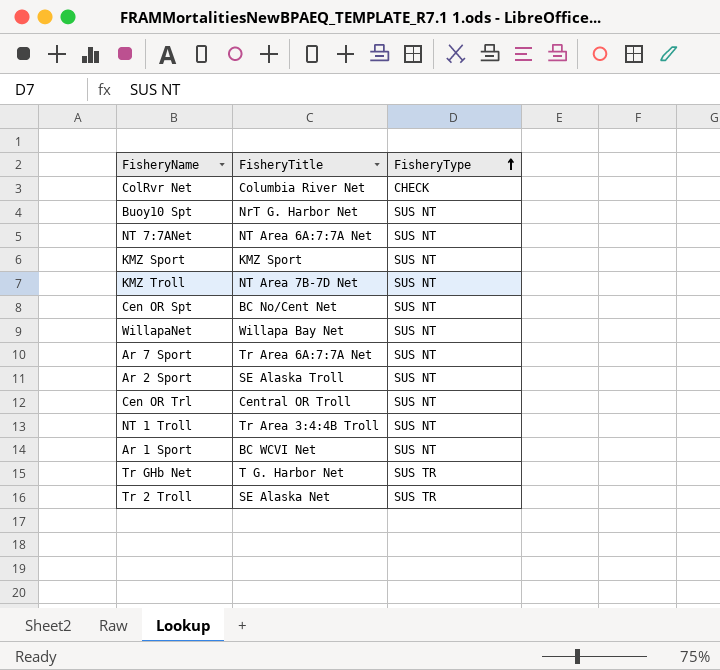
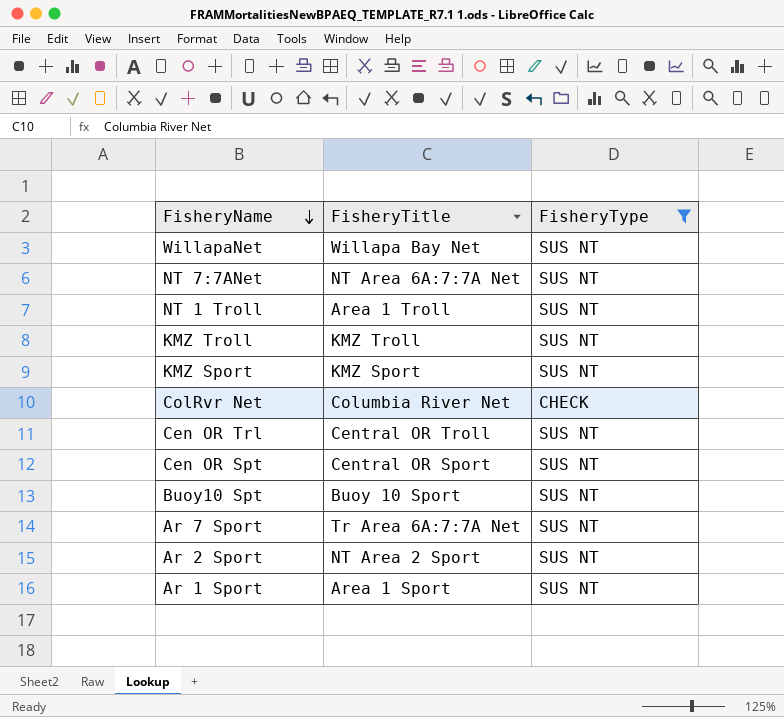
filter: none -> FisheryType != SUS TR
row order: FisheryType ascending -> FisheryName descending
NT 1 Troll | FisheryTitle: Tr Area 3:4:4B Troll -> Area 1 Troll
KMZ Troll | FisheryTitle: NT Area 7B-7D Net -> KMZ Troll
Cen OR Spt | FisheryTitle: BC No/Cent Net -> Central OR Sport
Buoy10 Spt | FisheryTitle: NrT G. Harbor Net -> Buoy 10 Sport
Ar 2 Sport | FisheryTitle: SE Alaska Troll -> NT Area 2 Sport
Ar 1 Sport | FisheryTitle: BC WCVI Net -> Area 1 Sport

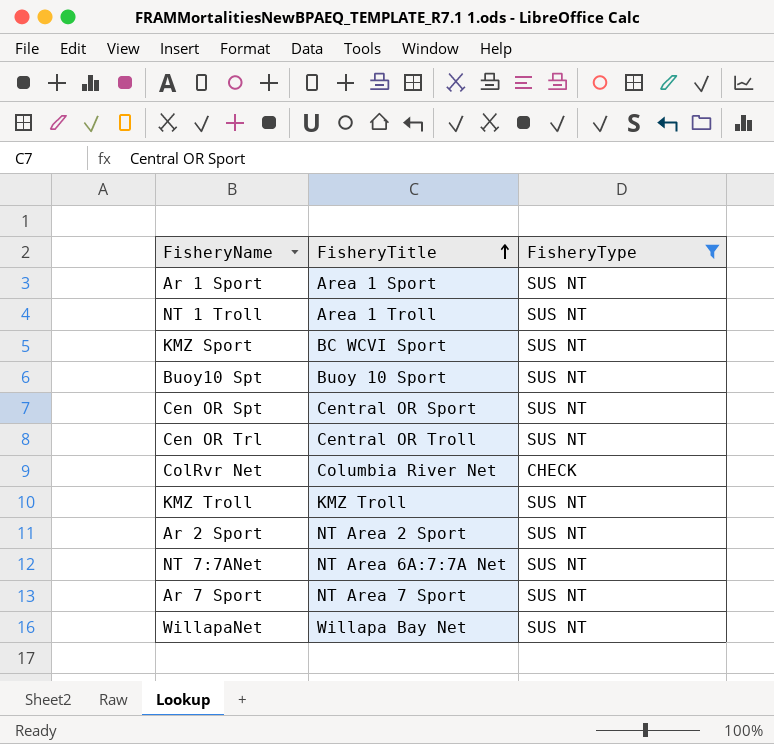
row order: FisheryName descending -> FisheryTitle ascending
KMZ Sport | FisheryTitle: KMZ Sport -> BC WCVI Sport
Ar 7 Sport | FisheryTitle: Tr Area 6A:7:7A Net -> NT Area 7 Sport

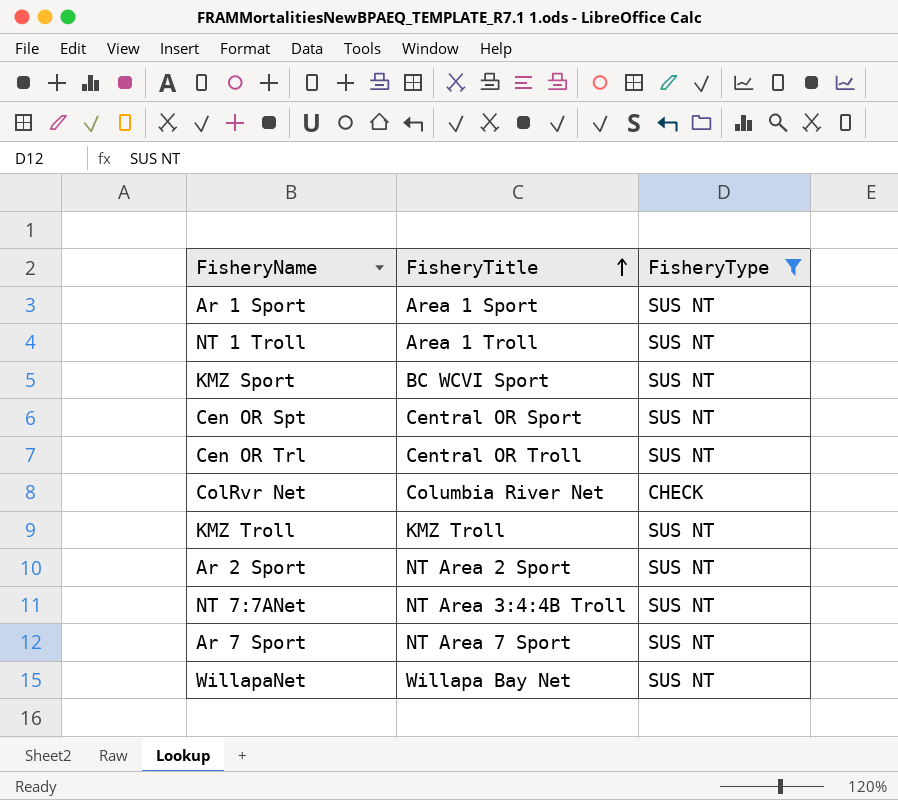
row Buoy10 Spt: Buoy 10 Sport | SUS NT -> none
NT 7:7ANet | FisheryTitle: NT Area 6A:7:7A Net -> NT Area 3:4:4B Troll

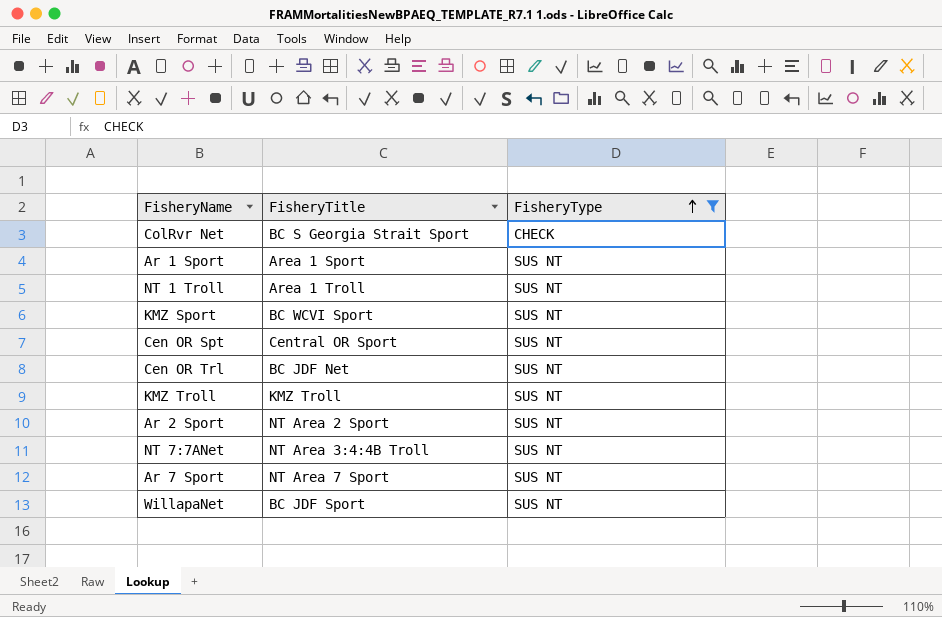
row order: FisheryTitle ascending -> FisheryType ascending
ColRvr Net | FisheryTitle: Columbia River Net -> BC S Georgia Strait Sport
Cen OR Trl | FisheryTitle: Central OR Troll -> BC JDF Net
WillapaNet | FisheryTitle: Willapa Bay Net -> BC JDF Sport

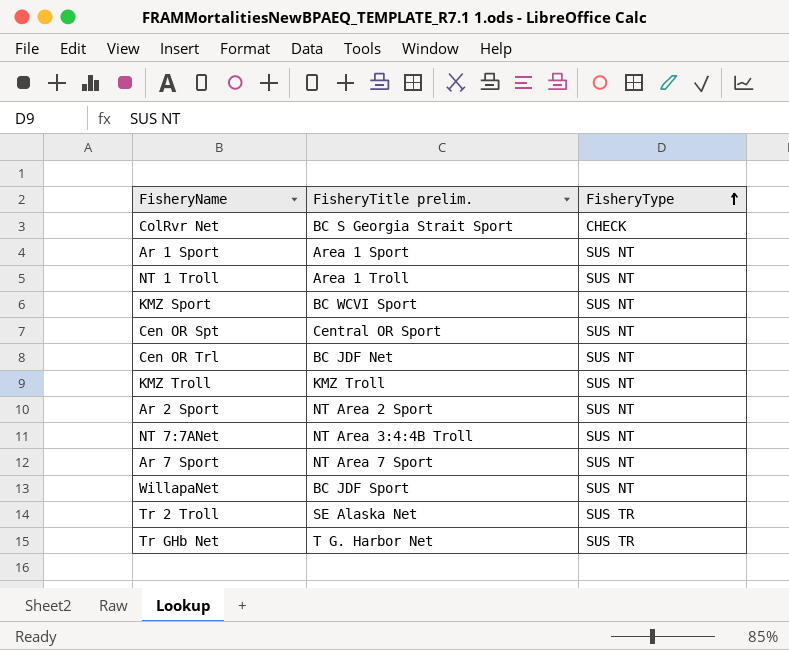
filter: FisheryType != SUS TR -> none
column name: FisheryTitle -> FisheryTitle prelim.

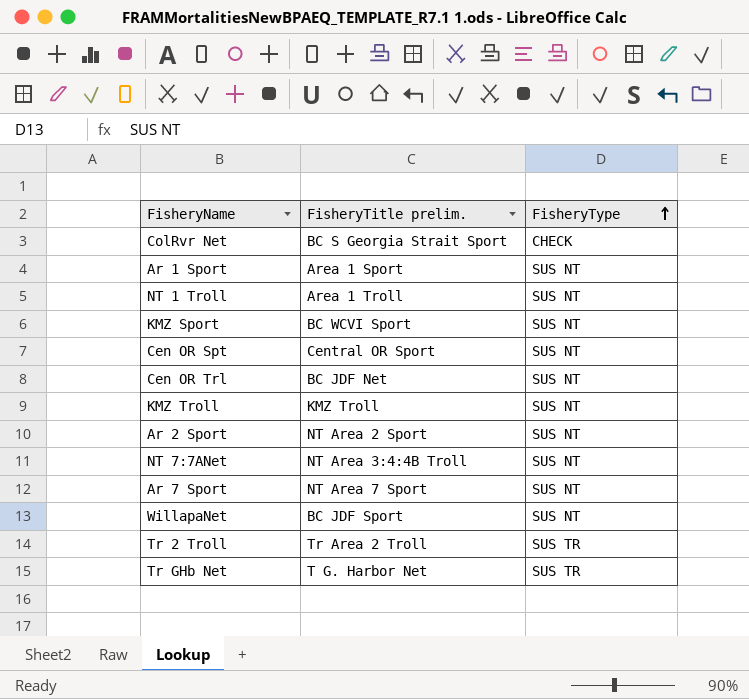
Tr 2 Troll | FisheryTitle prelim.: SE Alaska Net -> Tr Area 2 Troll

